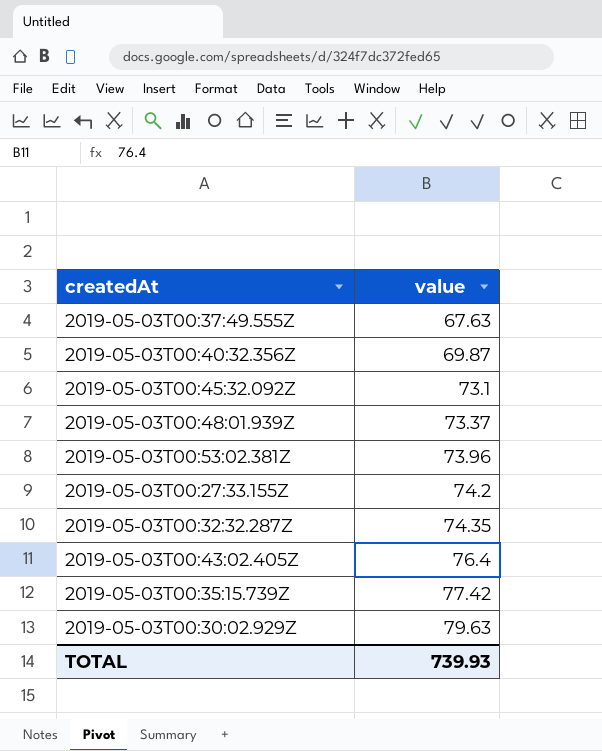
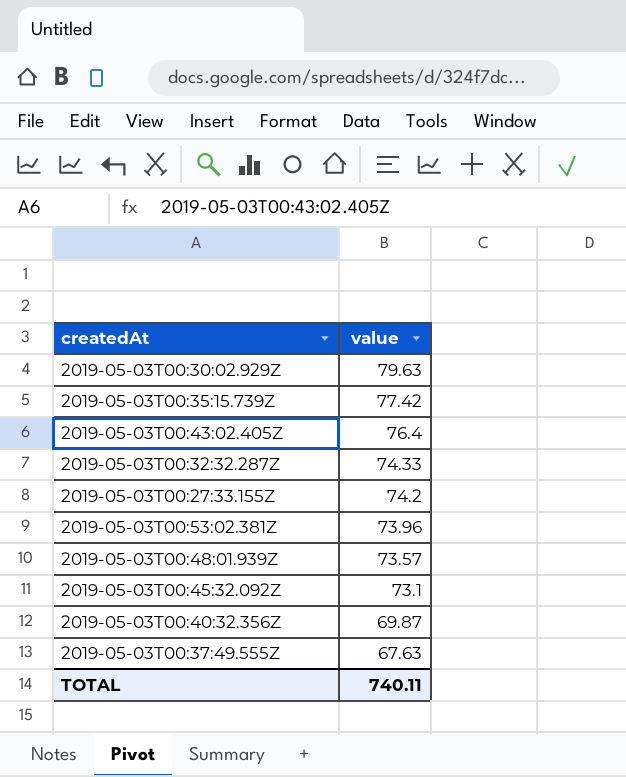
row order: value ascending -> value descending
2019-05-03T00:32:32.287Z | value: 74.35 -> 74.33
2019-05-03T00:48:01.939Z | value: 73.37 -> 73.57
TOTAL | value: 739.93 -> 740.11

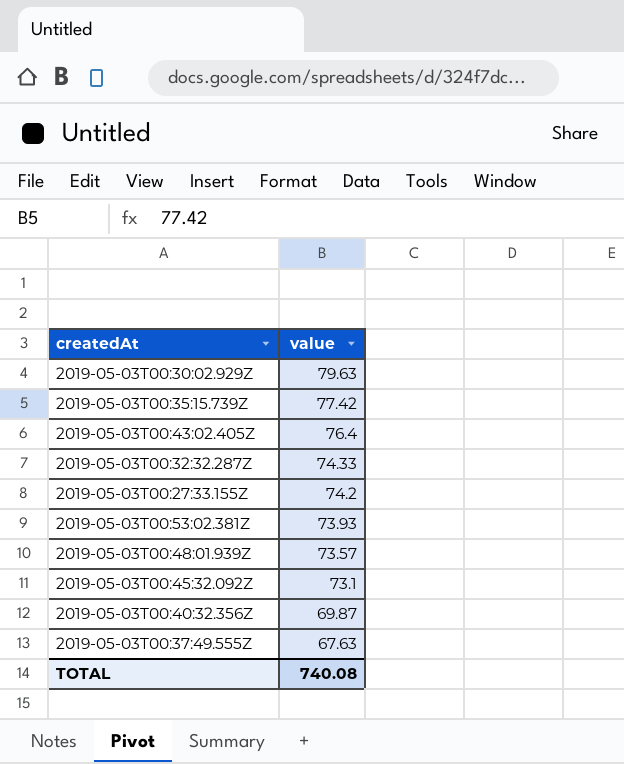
2019-05-03T00:53:02.381Z | value: 73.96 -> 73.93
TOTAL | value: 740.11 -> 740.08

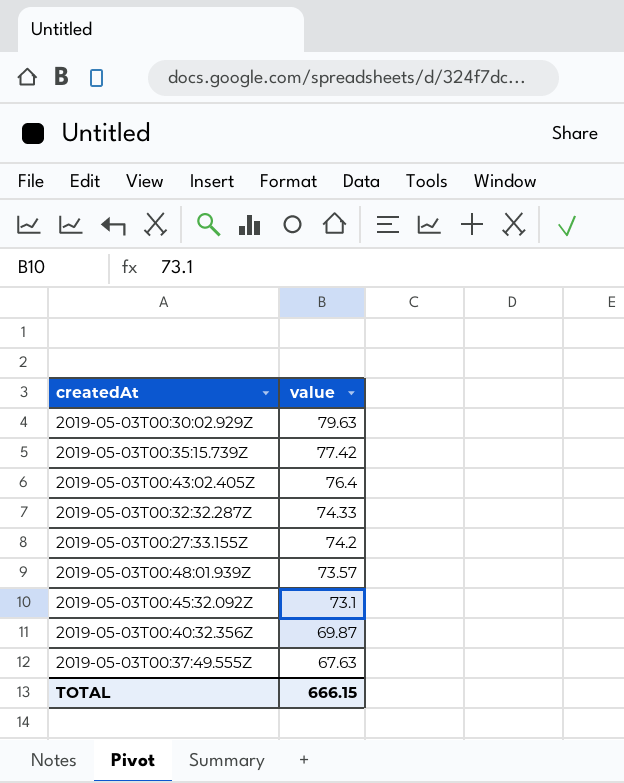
row 2019-05-03T00:53:02.381Z: 73.93 -> none
TOTAL | value: 740.08 -> 666.15

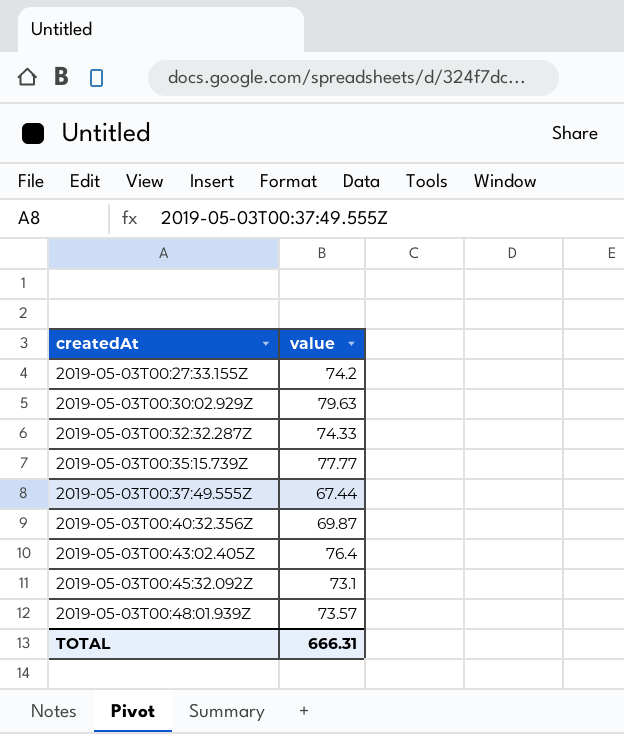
row order: value descending -> createdAt ascending
2019-05-03T00:35:15.739Z | value: 77.42 -> 77.77
2019-05-03T00:37:49.555Z | value: 67.63 -> 67.44
TOTAL | value: 666.15 -> 666.31

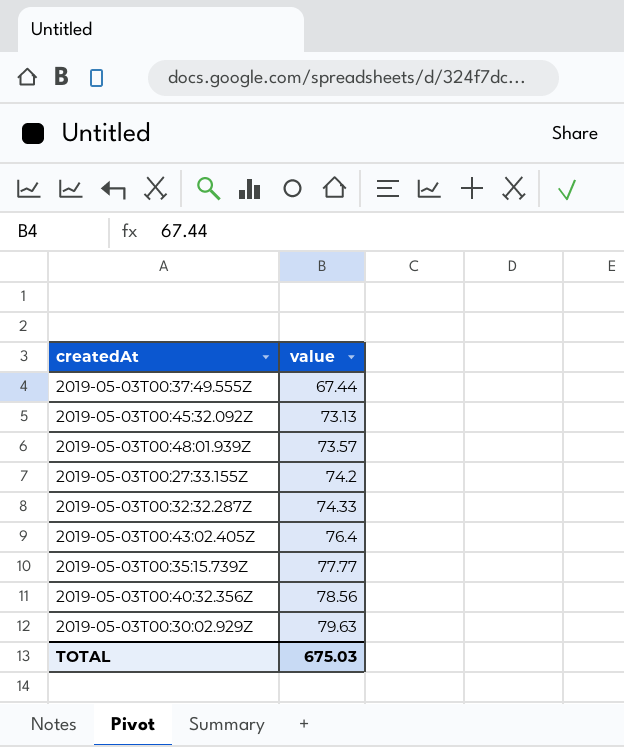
row order: createdAt ascending -> value ascending
2019-05-03T00:45:32.092Z | value: 73.1 -> 73.13
2019-05-03T00:40:32.356Z | value: 69.87 -> 78.56
TOTAL | value: 666.31 -> 675.03

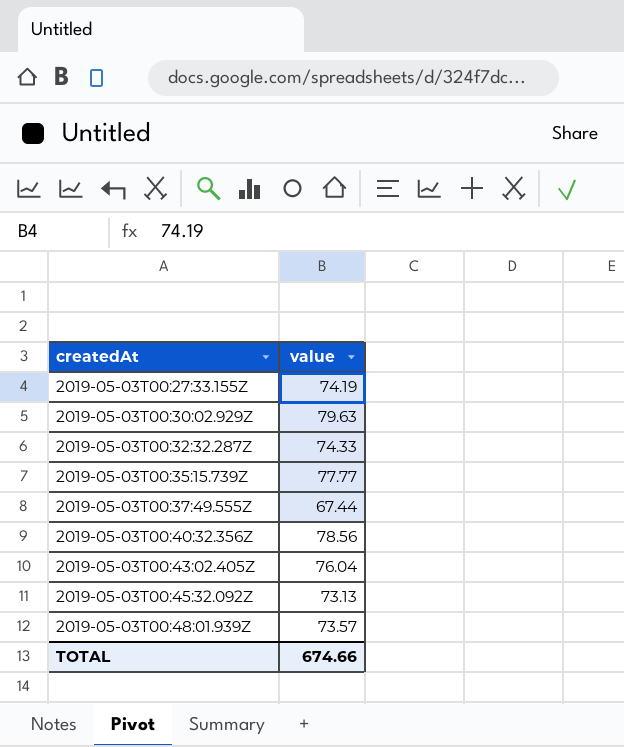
row order: value ascending -> createdAt ascending
2019-05-03T00:27:33.155Z | value: 74.2 -> 74.19
2019-05-03T00:43:02.405Z | value: 76.4 -> 76.04
TOTAL | value: 675.03 -> 674.66

